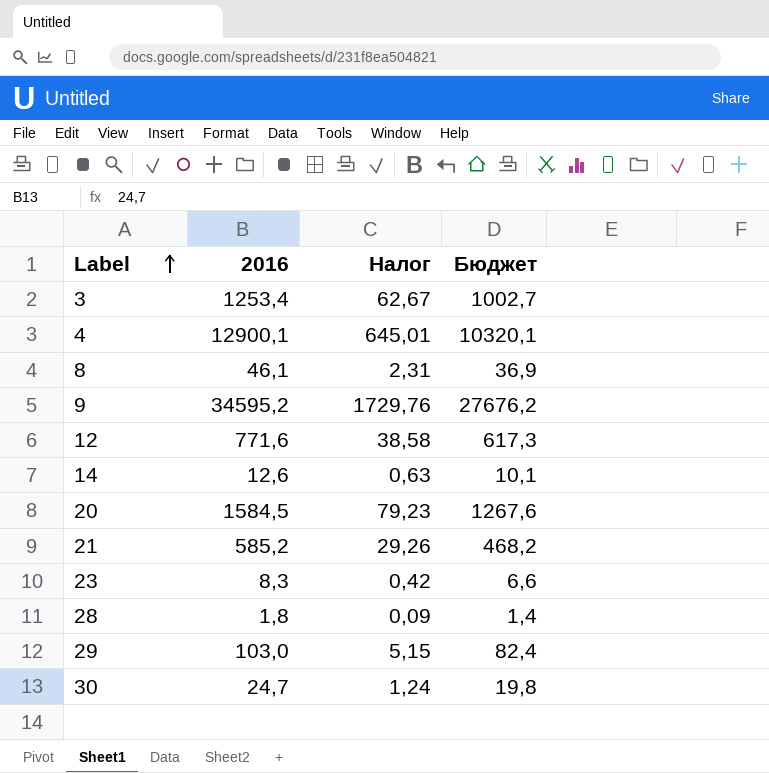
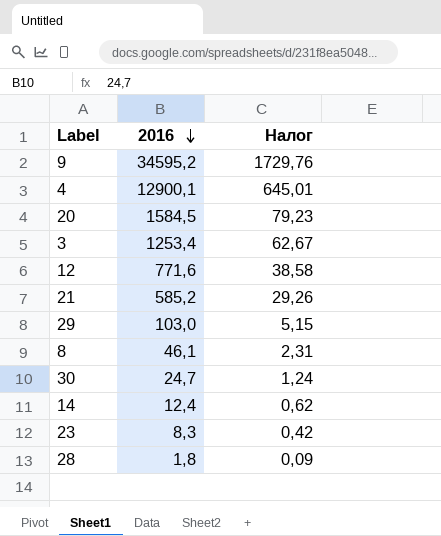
row order: Label ascending -> 2016 descending
column Бюджет | formula: [2016] * 0,8 -> none
14 | 2016: 12,6 -> 12,4
14 | Налог: 0,63 -> 0,62

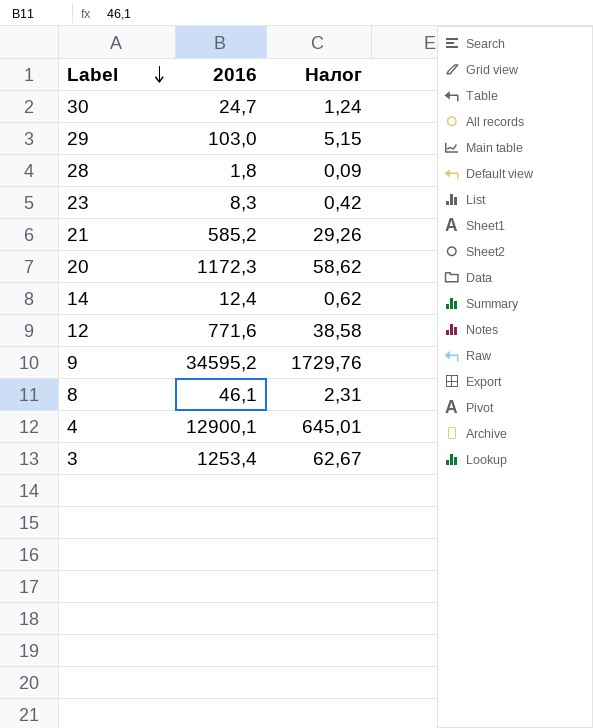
row order: 2016 descending -> Label descending
20 | 2016: 1584,5 -> 1172,3
20 | Налог: 79,23 -> 58,62

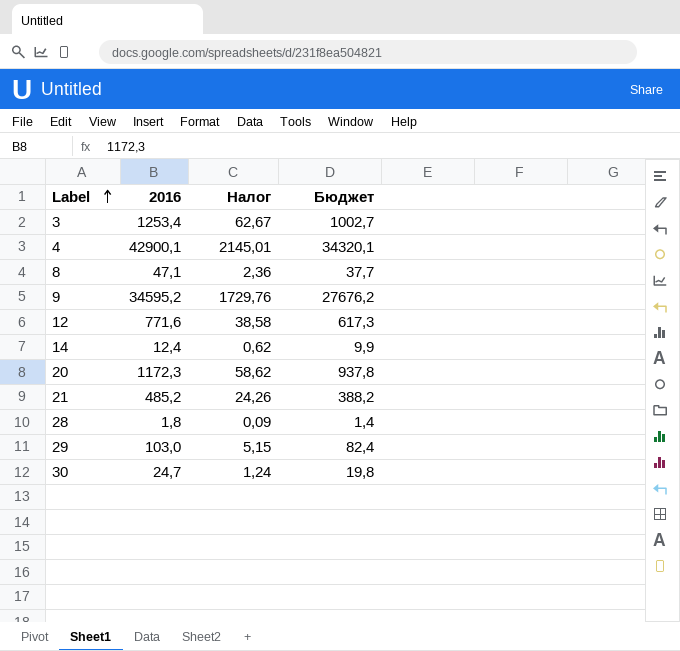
row order: Label descending -> Label ascending
column Бюджет | formula: none -> [2016] * 0,8
row 23: 8,3 | 0,42 -> none
4 | 2016: 12900,1 -> 42900,1
4 | Налог: 645,01 -> 2145,01
8 | 2016: 46,1 -> 47,1
8 | Налог: 2,31 -> 2,36
21 | 2016: 585,2 -> 485,2
21 | Налог: 29,26 -> 24,26

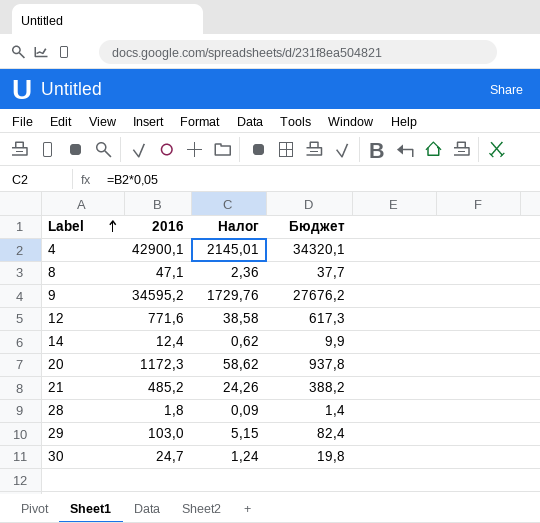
row 3: 1253,4 | 62,67 | 1002,7 -> none

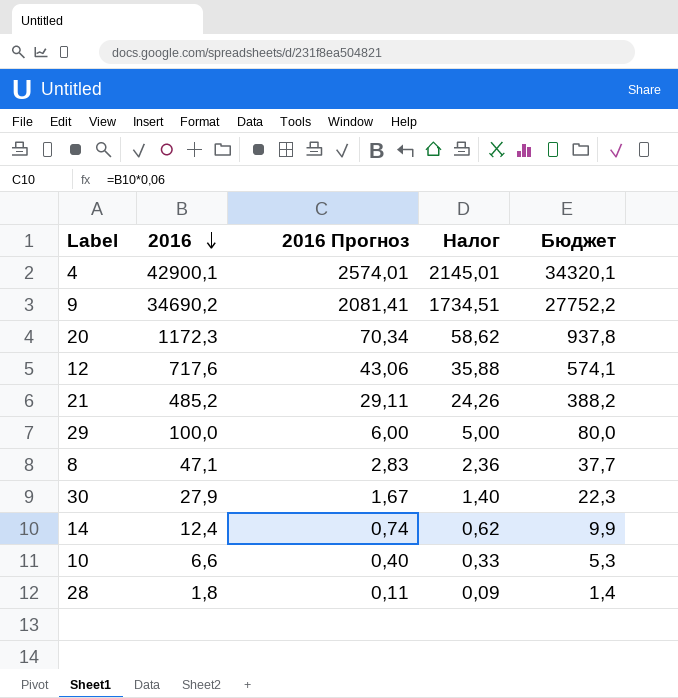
row order: Label ascending -> 2016 descending
column 2016 Прогноз | formula: none -> [2016] * 0,06
9 | 2016: 34595,2 -> 34690,2
9 | Налог: 1729,76 -> 1734,51
9 | Бюджет: 27676,2 -> 27752,2
12 | 2016: 771,6 -> 717,6
12 | Налог: 38,58 -> 35,88
12 | Бюджет: 617,3 -> 574,1
29 | 2016: 103,0 -> 100,0
29 | Налог: 5,15 -> 5,00
29 | Бюджет: 82,4 -> 80,0
30 | 2016: 24,7 -> 27,9
30 | Налог: 1,24 -> 1,40
30 | Бюджет: 19,8 -> 22,3
row 10: none -> 6,6 | 0,40 | 0,33 | 5,3

